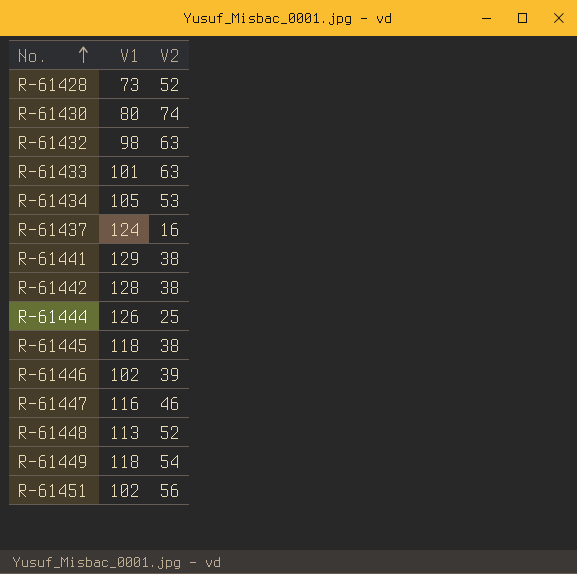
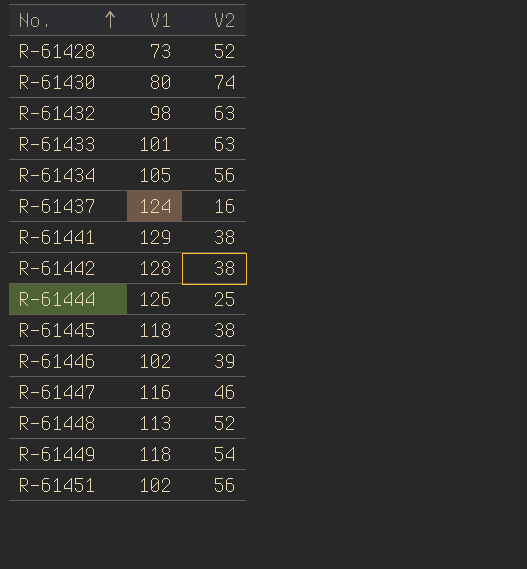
R-61434 | V2: 53 -> 56

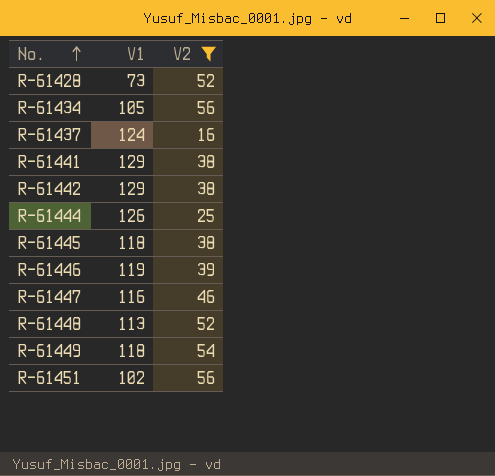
filter: none -> V2 <= 56
R-61442 | V1: 128 -> 129
R-61446 | V1: 102 -> 119

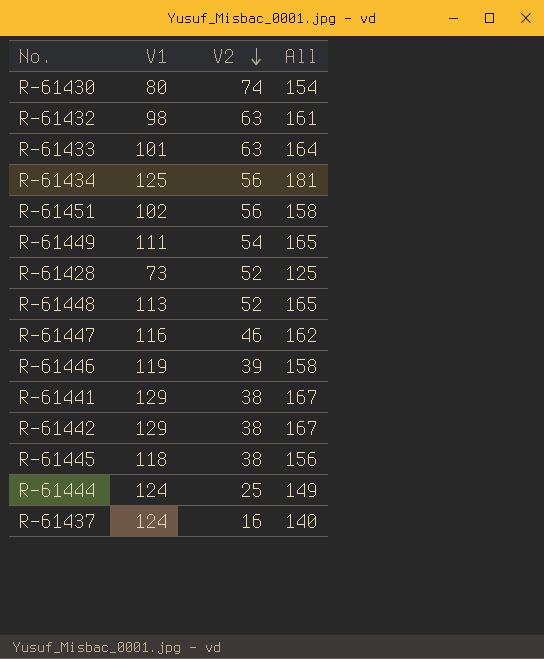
filter: V2 <= 56 -> none
row order: No. ascending -> V2 descending
column All | formula: none -> [V1] + [V2]
R-61434 | V1: 105 -> 125
R-61449 | V1: 118 -> 111
R-61444 | V1: 126 -> 124

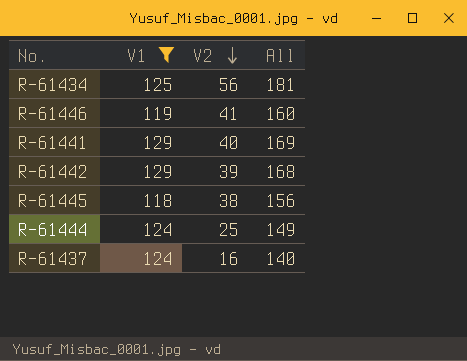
filter: none -> V1 >= 118
R-61446 | V2: 39 -> 41
R-61446 | All: 158 -> 160
R-61441 | V2: 38 -> 40
R-61441 | All: 167 -> 169
R-61442 | V2: 38 -> 39
R-61442 | All: 167 -> 168

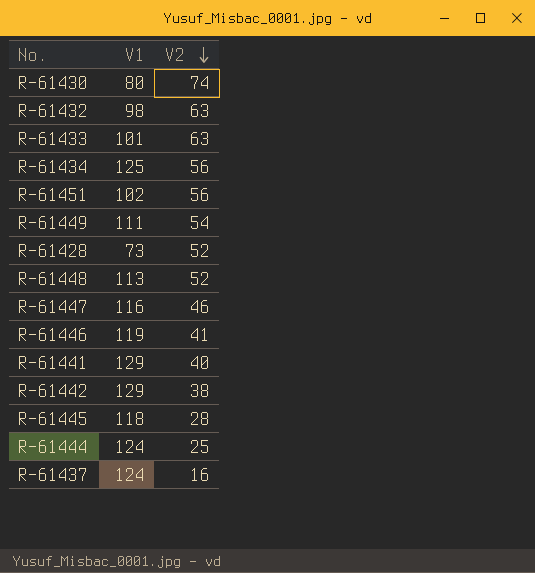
filter: V1 >= 118 -> none
column All | formula: [V1] + [V2] -> none
R-61442 | V2: 39 -> 38
R-61445 | V2: 38 -> 28

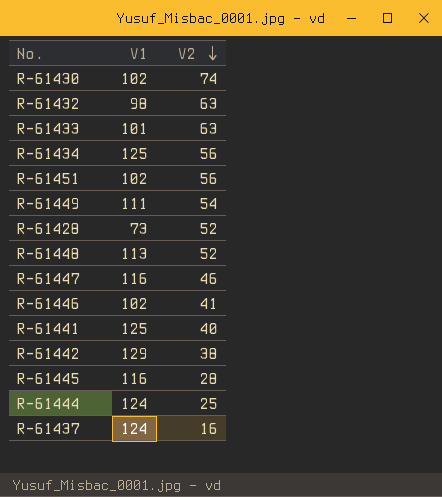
R-61430 | V1: 80 -> 102
R-61446 | V1: 119 -> 102
R-61441 | V1: 129 -> 125
R-61445 | V1: 118 -> 116

